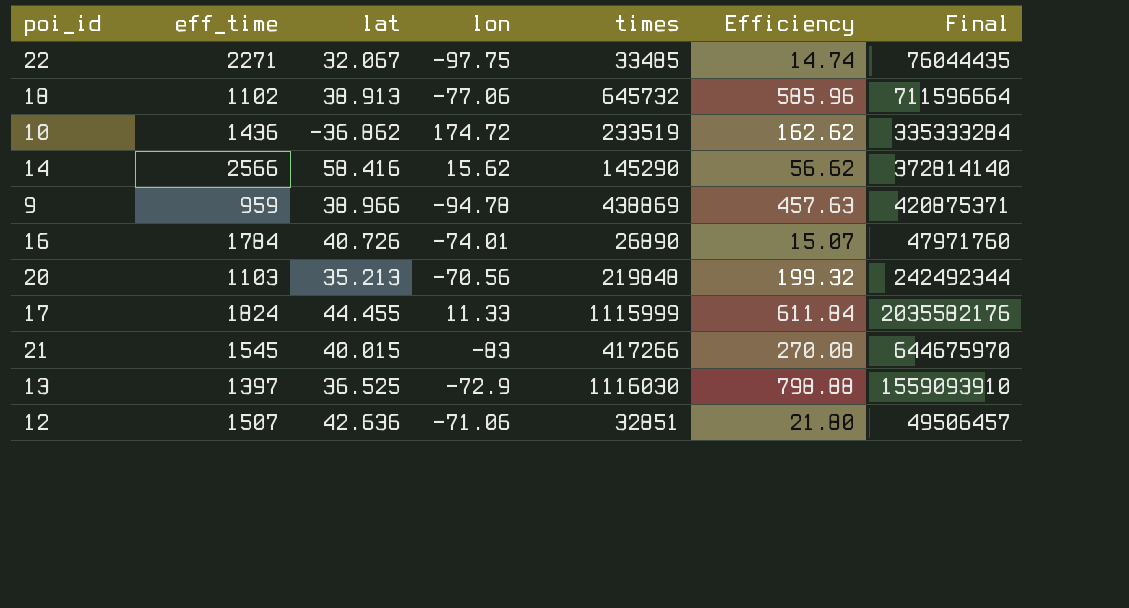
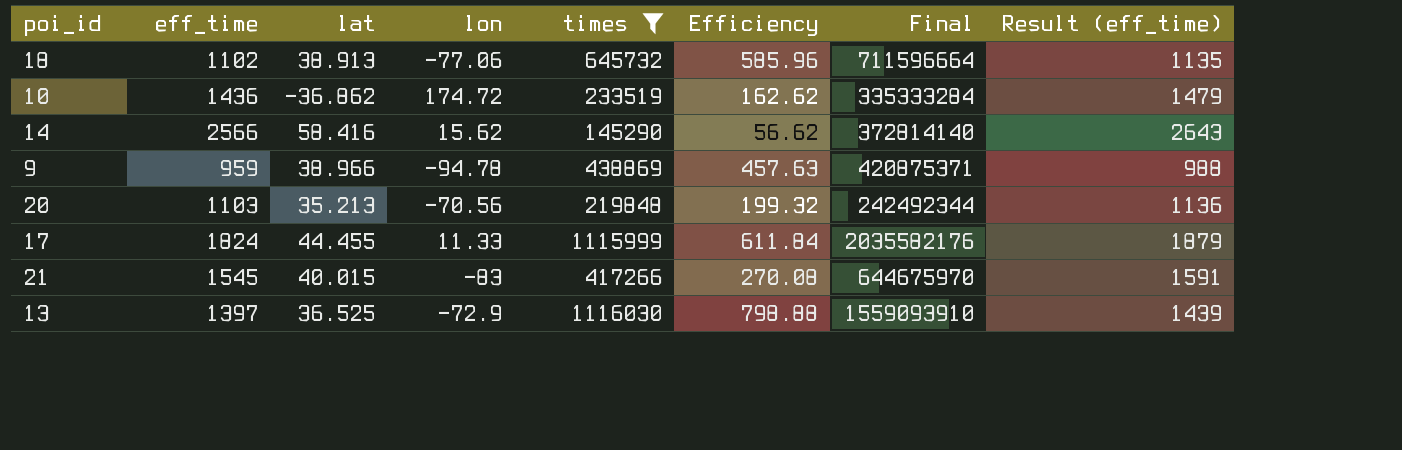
filter: none -> times >= 145290
column Result (eff_time) | formula: none -> [eff_time] * 1.03

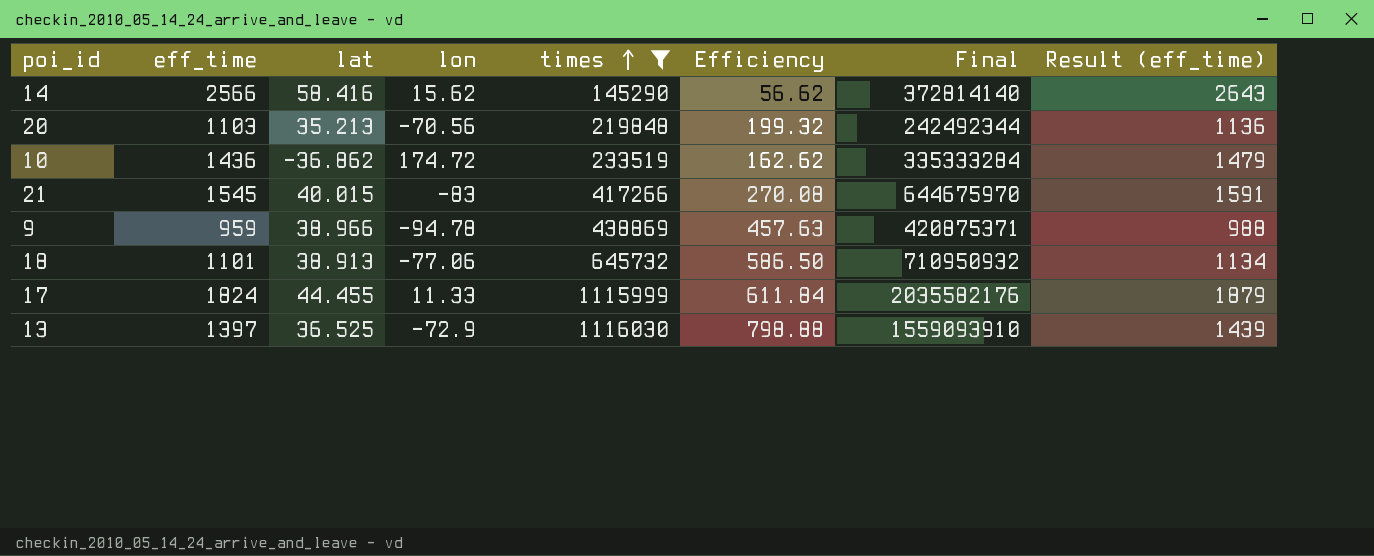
row order: none -> times ascending
18 | eff_time: 1102 -> 1101
18 | Efficiency: 585.96 -> 586.50
18 | Final: 711596664 -> 710950932
18 | Result (eff_time): 1135 -> 1134

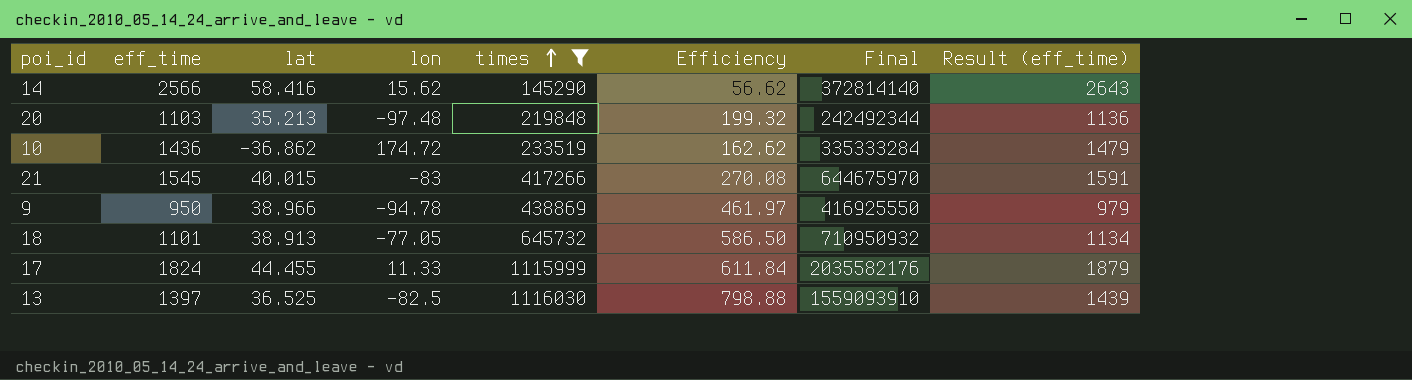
20 | lon: -70.56 -> -97.48
9 | eff_time: 959 -> 950
9 | Efficiency: 457.63 -> 461.97
9 | Final: 420875371 -> 416925550
9 | Result (eff_time): 988 -> 979
18 | lon: -77.06 -> -77.05
13 | lon: -72.9 -> -82.5

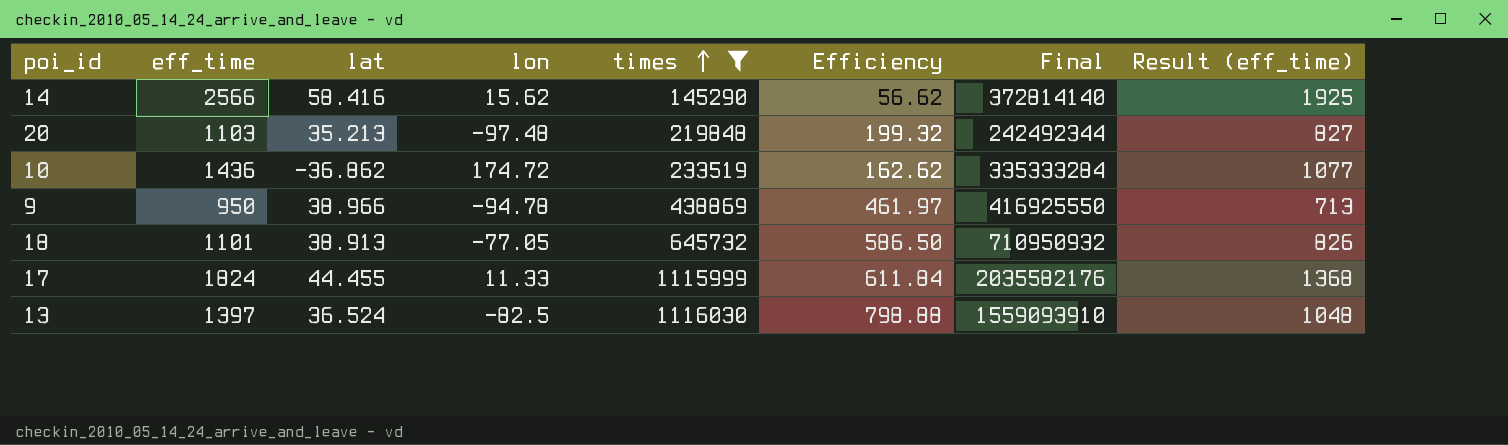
column Result (eff_time) | formula: [eff_time] * 1.03 -> [eff_time] * 0.75
row 21: 1545 | 40.015 | -83 | 417266 | 270.08 | 644675970 | 1591 -> none
13 | lat: 36.525 -> 36.524

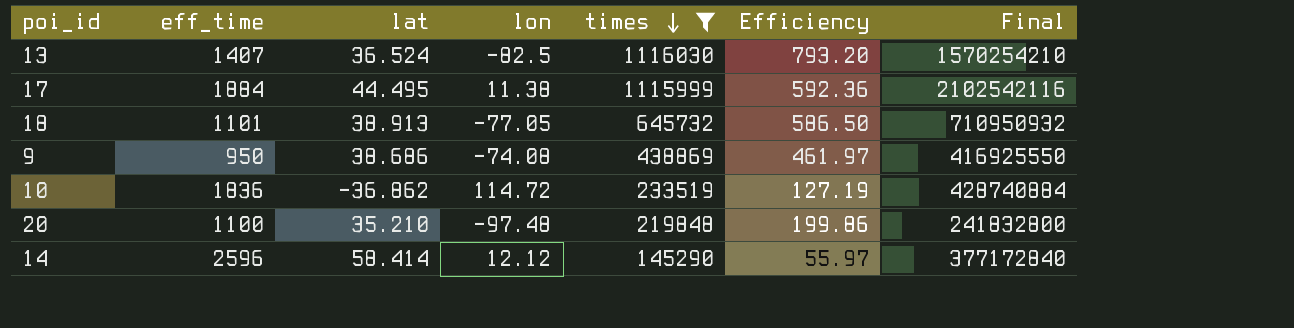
row order: times ascending -> times descending
column Result (eff_time) | formula: [eff_time] * 0.75 -> none
13 | eff_time: 1397 -> 1407
13 | Efficiency: 798.88 -> 793.20
13 | Final: 1559093910 -> 1570254210
17 | eff_time: 1824 -> 1884
17 | lat: 44.455 -> 44.495
17 | lon: 11.33 -> 11.38
17 | Efficiency: 611.84 -> 592.36
17 | Final: 2035582176 -> 2102542116
9 | lat: 38.966 -> 38.686
9 | lon: -94.78 -> -74.08
10 | eff_time: 1436 -> 1836
10 | lon: 174.72 -> 114.72
10 | Efficiency: 162.62 -> 127.19
10 | Final: 335333284 -> 428740884
20 | eff_time: 1103 -> 1100
20 | lat: 35.213 -> 35.210
20 | Efficiency: 199.32 -> 199.86
20 | Final: 242492344 -> 241832800
14 | eff_time: 2566 -> 2596
14 | lat: 58.416 -> 58.414
14 | lon: 15.62 -> 12.12
14 | Efficiency: 56.62 -> 55.97
14 | Final: 372814140 -> 377172840

